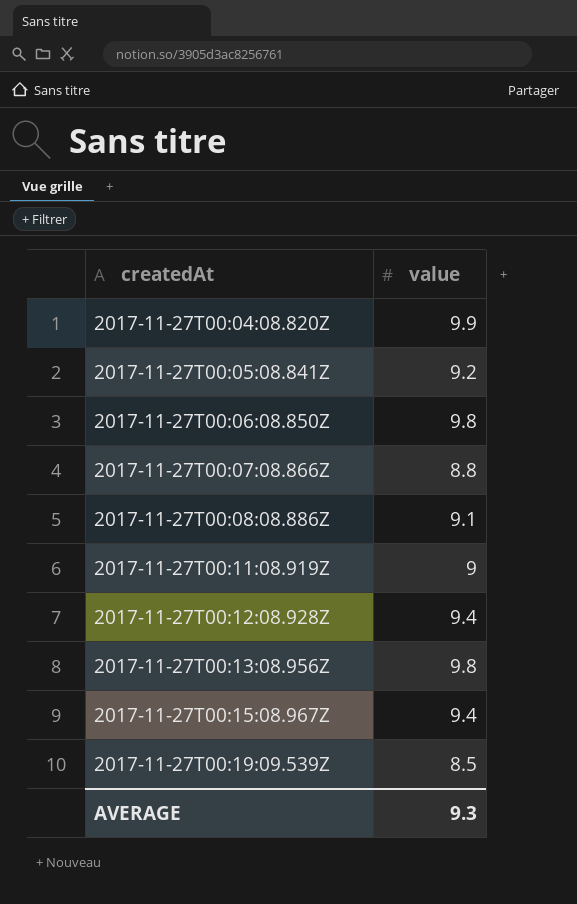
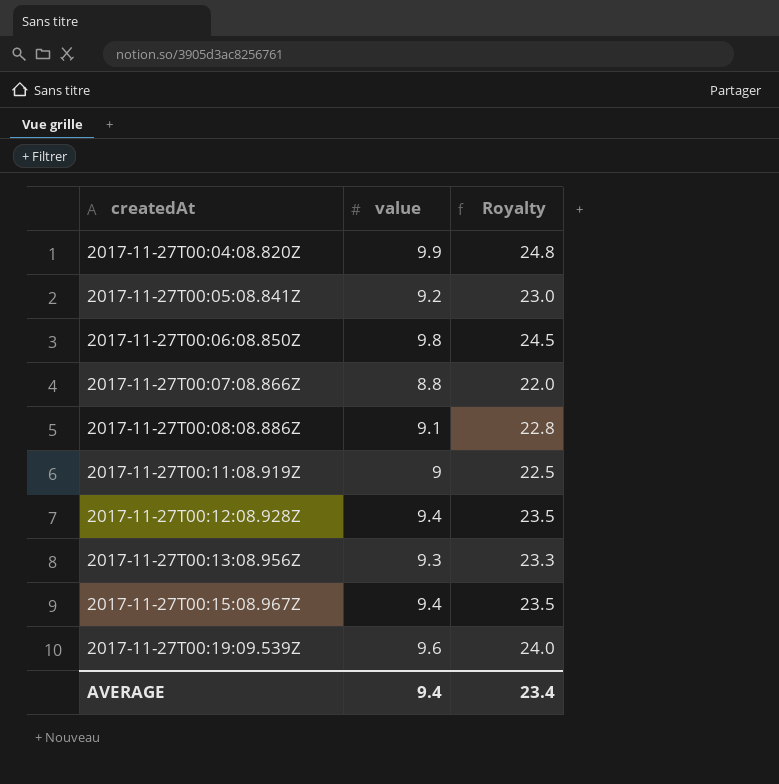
column Royalty | formula: none -> [value] * 2.5
2017-11-27T00:13:08.956Z | value: 9.8 -> 9.3
2017-11-27T00:19:09.539Z | value: 8.5 -> 9.6
AVERAGE | value: 9.3 -> 9.4

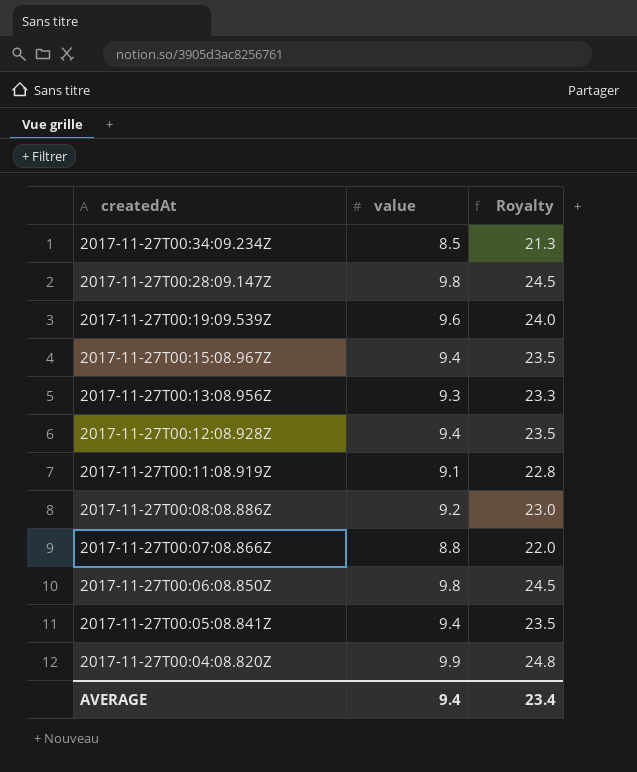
row order: createdAt ascending -> createdAt descending
row 2017-11-27T00:34:09.234Z: none -> 8.5 | 21.3
row 2017-11-27T00:28:09.147Z: none -> 9.8 | 24.5
2017-11-27T00:11:08.919Z | value: 9 -> 9.1
2017-11-27T00:11:08.919Z | Royalty: 22.5 -> 22.8
2017-11-27T00:08:08.886Z | value: 9.1 -> 9.2
2017-11-27T00:08:08.886Z | Royalty: 22.8 -> 23.0
2017-11-27T00:05:08.841Z | value: 9.2 -> 9.4
2017-11-27T00:05:08.841Z | Royalty: 23.0 -> 23.5

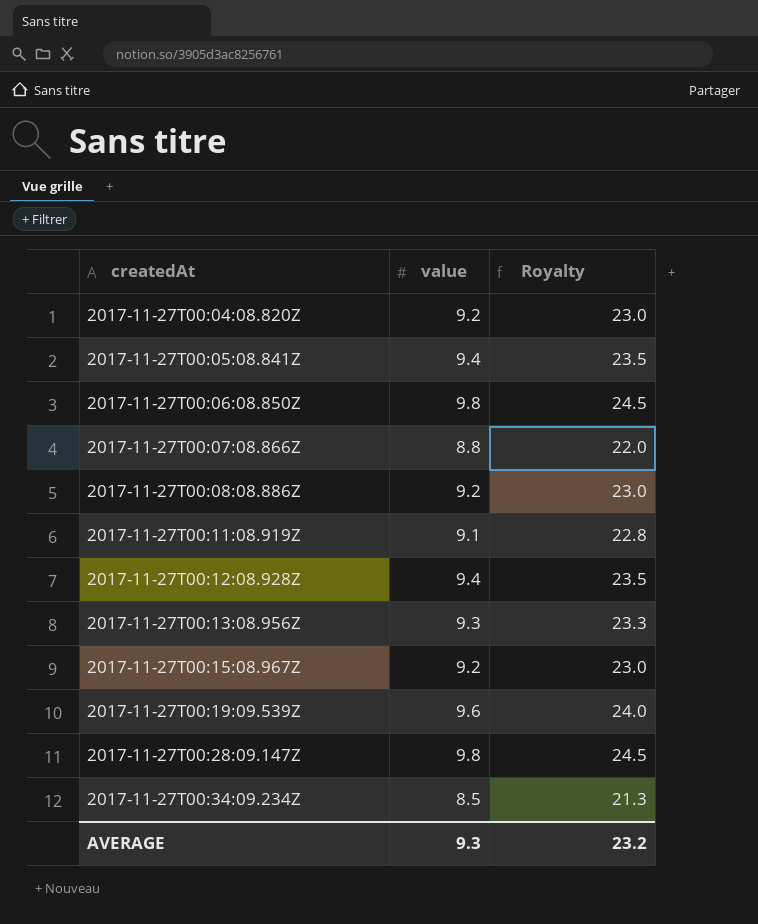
row order: createdAt descending -> createdAt ascending
2017-11-27T00:04:08.820Z | value: 9.9 -> 9.2
2017-11-27T00:04:08.820Z | Royalty: 24.8 -> 23.0
2017-11-27T00:15:08.967Z | value: 9.4 -> 9.2
2017-11-27T00:15:08.967Z | Royalty: 23.5 -> 23.0
AVERAGE | value: 9.4 -> 9.3
AVERAGE | Royalty: 23.4 -> 23.2

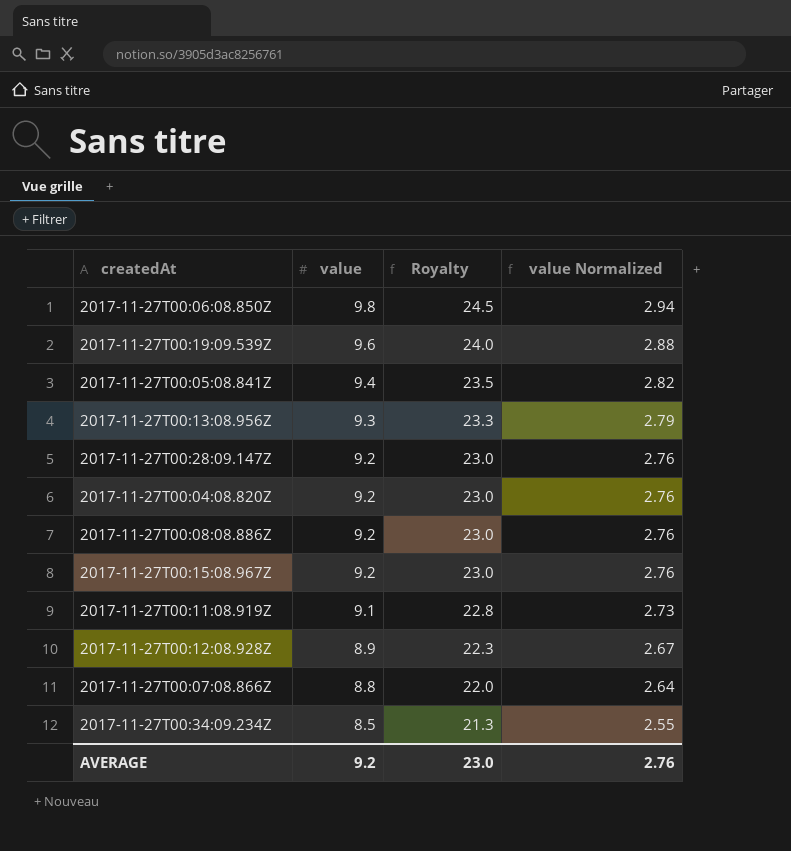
row order: createdAt ascending -> value descending
column value Normalized | formula: none -> [value] * 0.3
2017-11-27T00:28:09.147Z | value: 9.8 -> 9.2
2017-11-27T00:28:09.147Z | Royalty: 24.5 -> 23.0
2017-11-27T00:12:08.928Z | value: 9.4 -> 8.9
2017-11-27T00:12:08.928Z | Royalty: 23.5 -> 22.3
AVERAGE | value: 9.3 -> 9.2
AVERAGE | Royalty: 23.2 -> 23.0

